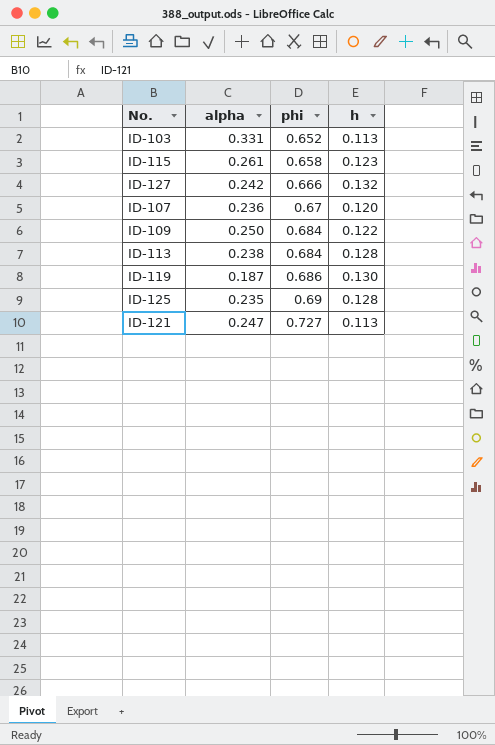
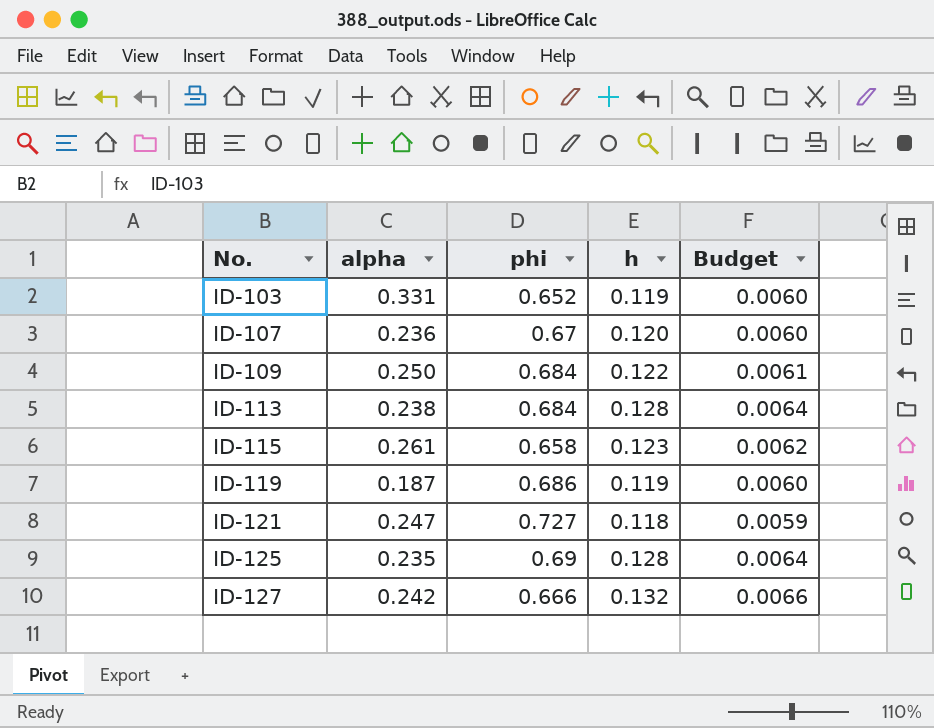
row order: phi ascending -> No. ascending
column Budget | formula: none -> [h] * 0.05
ID-103 | h: 0.113 -> 0.119
ID-119 | h: 0.130 -> 0.119
ID-121 | h: 0.113 -> 0.118

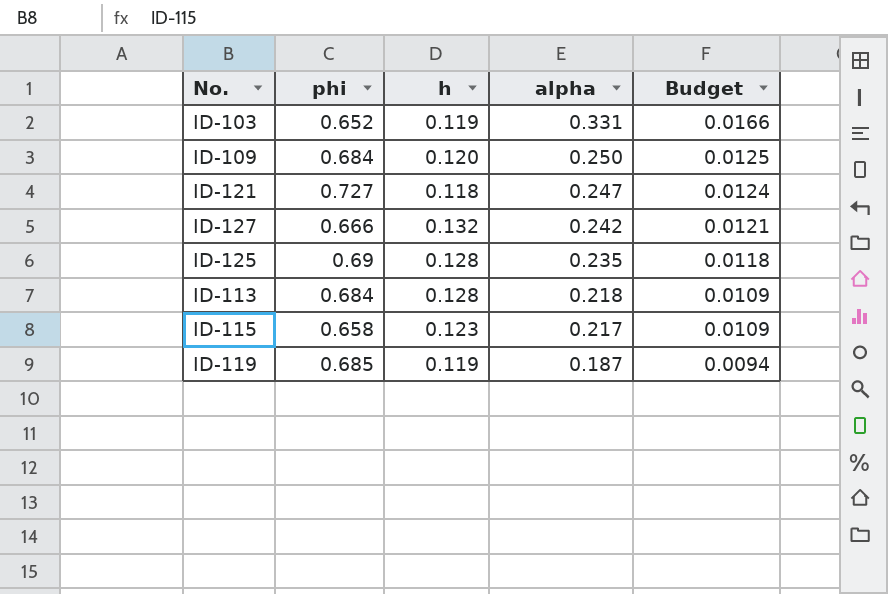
row order: No. ascending -> alpha descending
column alpha | position: 2 -> 4
column Budget | formula: [h] * 0.05 -> [alpha] * 0.05
row ID-107: 0.236 | 0.67 | 0.120 | 0.0060 -> none
ID-109 | h: 0.122 -> 0.120
ID-113 | alpha: 0.238 -> 0.218
ID-115 | alpha: 0.261 -> 0.217
ID-119 | phi: 0.686 -> 0.685

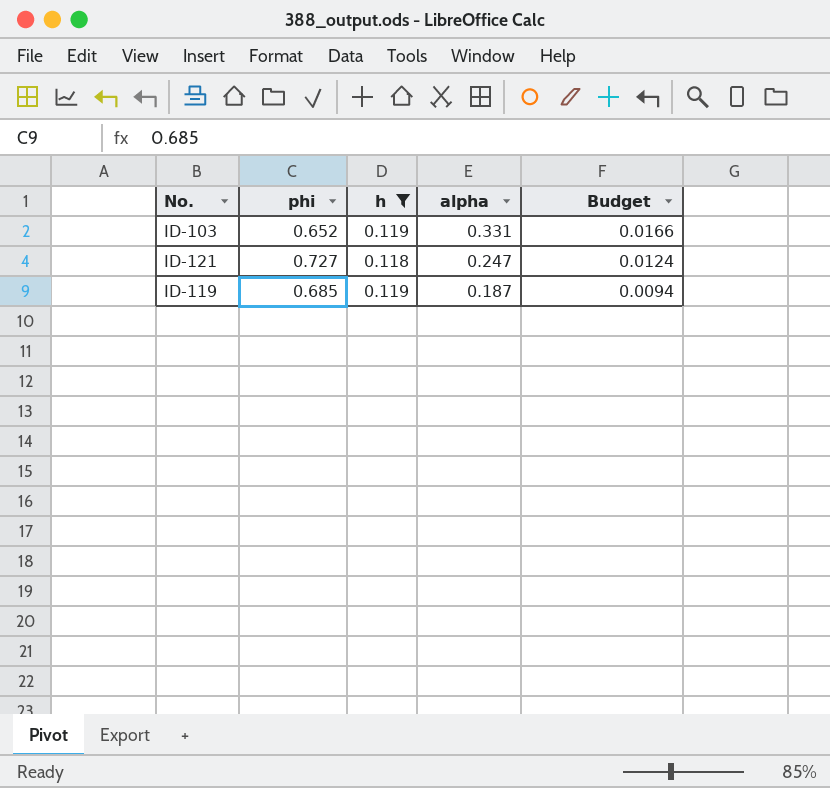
filter: none -> h <= 0.119

